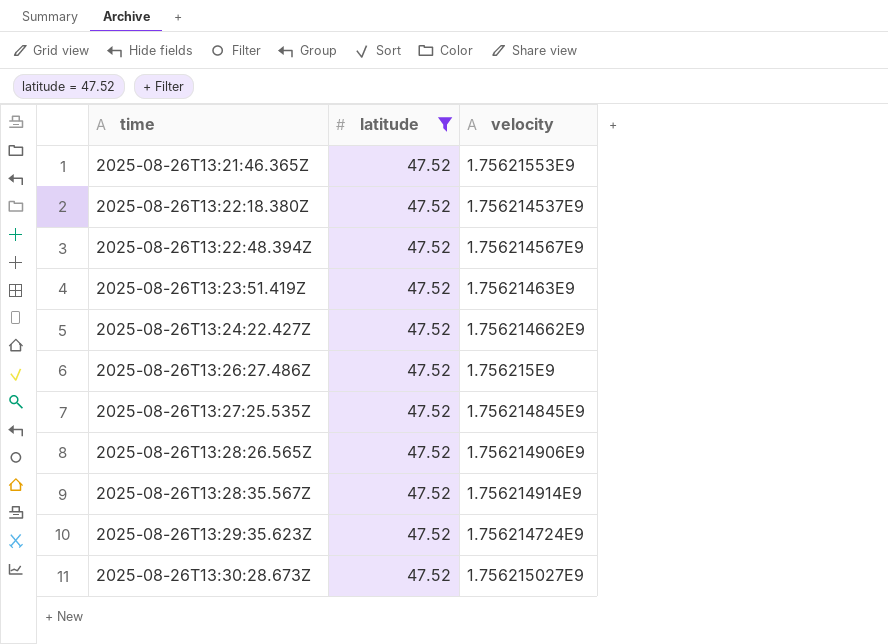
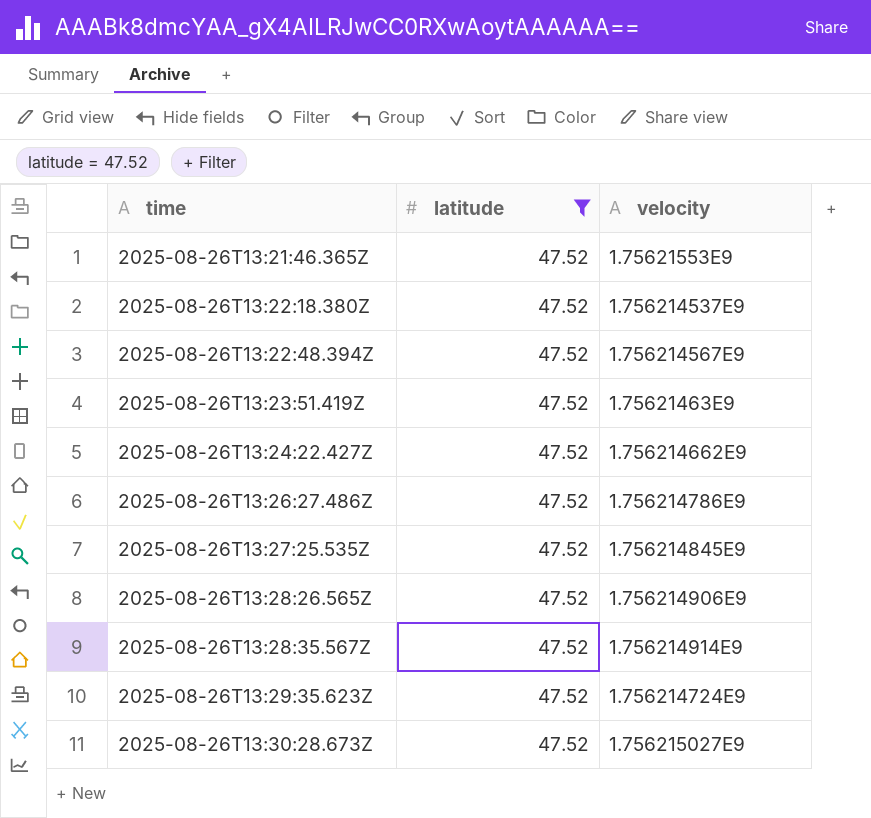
2025-08-26T13:26:27.486Z | velocity: 1.756215E9 -> 1.756214786E9

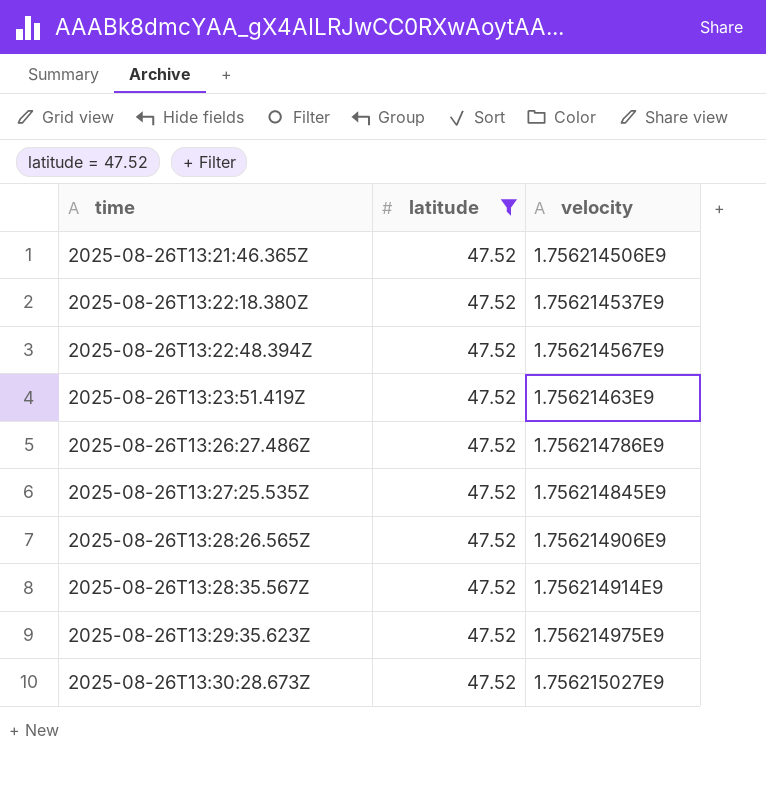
row 2025-08-26T13:24:22.427Z: 47.52 | 1.756214662E9 -> none
2025-08-26T13:21:46.365Z | velocity: 1.75621553E9 -> 1.756214506E9
2025-08-26T13:29:35.623Z | velocity: 1.756214724E9 -> 1.756214975E9

